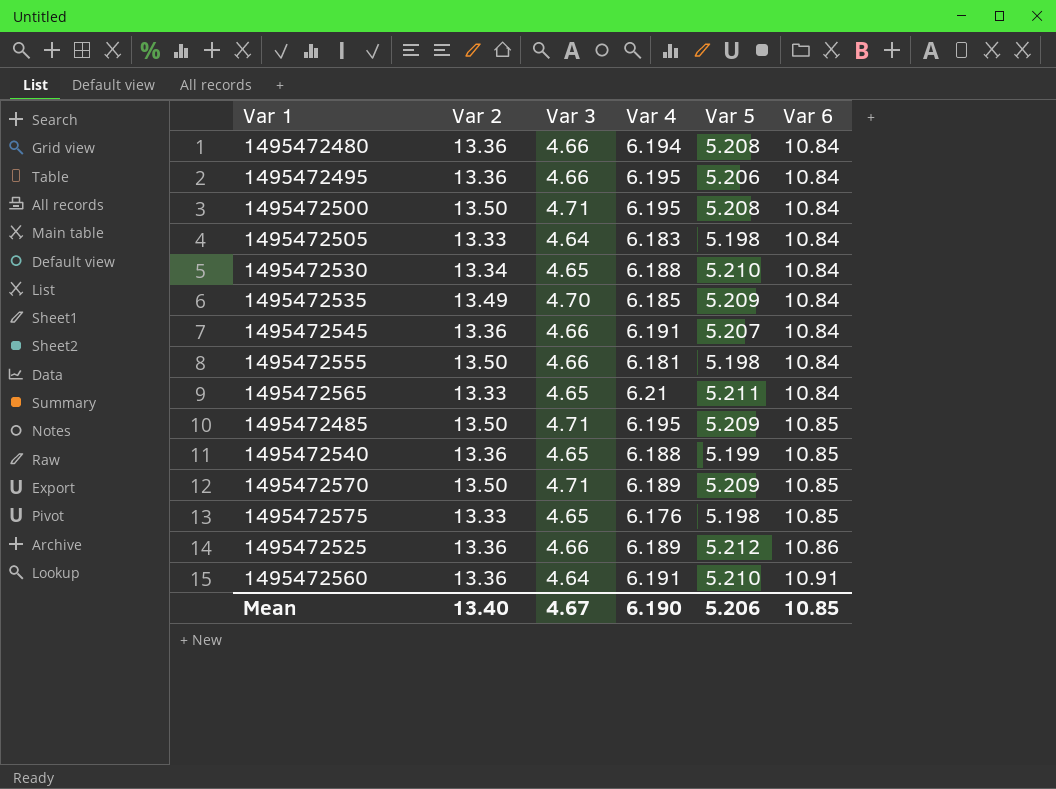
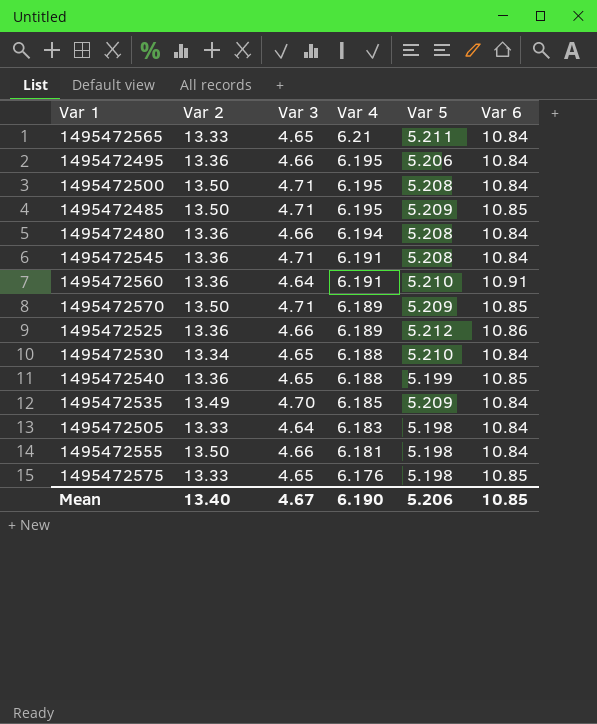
row order: Var 6 ascending -> Var 4 descending
1495472545 | Var 3: 4.66 -> 4.71
1495472545 | Var 5: 5.207 -> 5.208

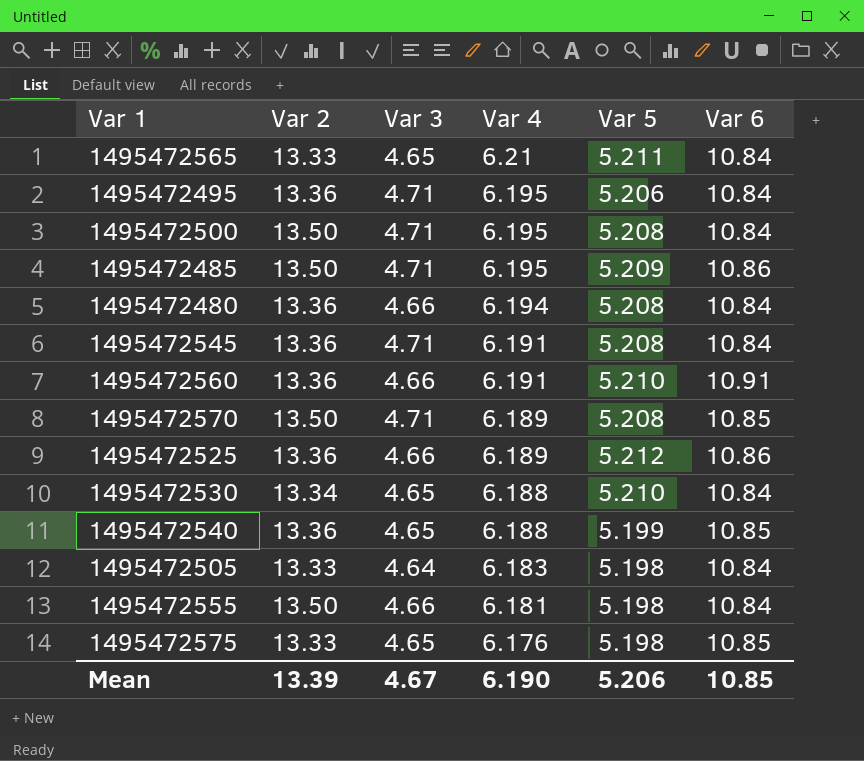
row 1495472535: 13.49 | 4.70 | 6.185 | 5.209 | 10.84 -> none
1495472495 | Var 3: 4.66 -> 4.71
1495472485 | Var 6: 10.85 -> 10.86
1495472560 | Var 3: 4.64 -> 4.66
1495472570 | Var 5: 5.209 -> 5.208
Mean | Var 2: 13.40 -> 13.39

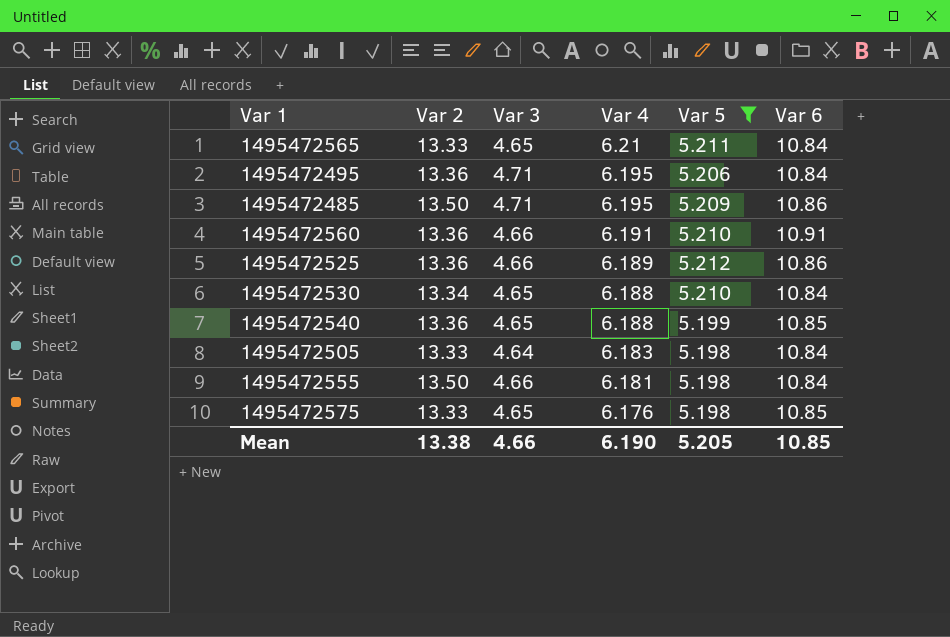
filter: none -> Var 5 != 5.208
Mean | Var 2: 13.39 -> 13.38
Mean | Var 3: 4.67 -> 4.66
Mean | Var 5: 5.206 -> 5.205

